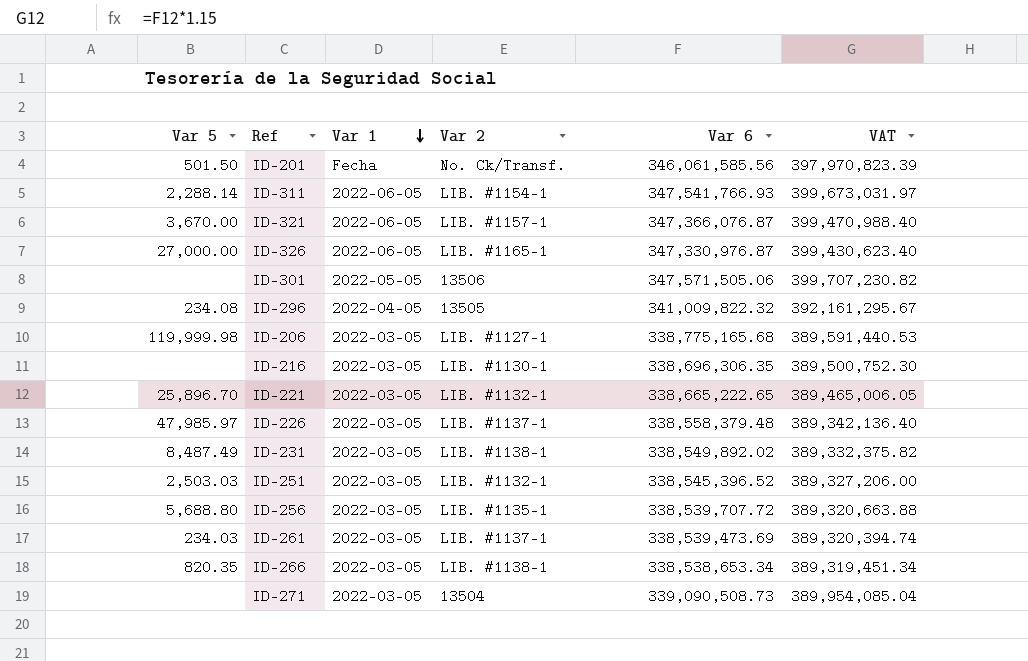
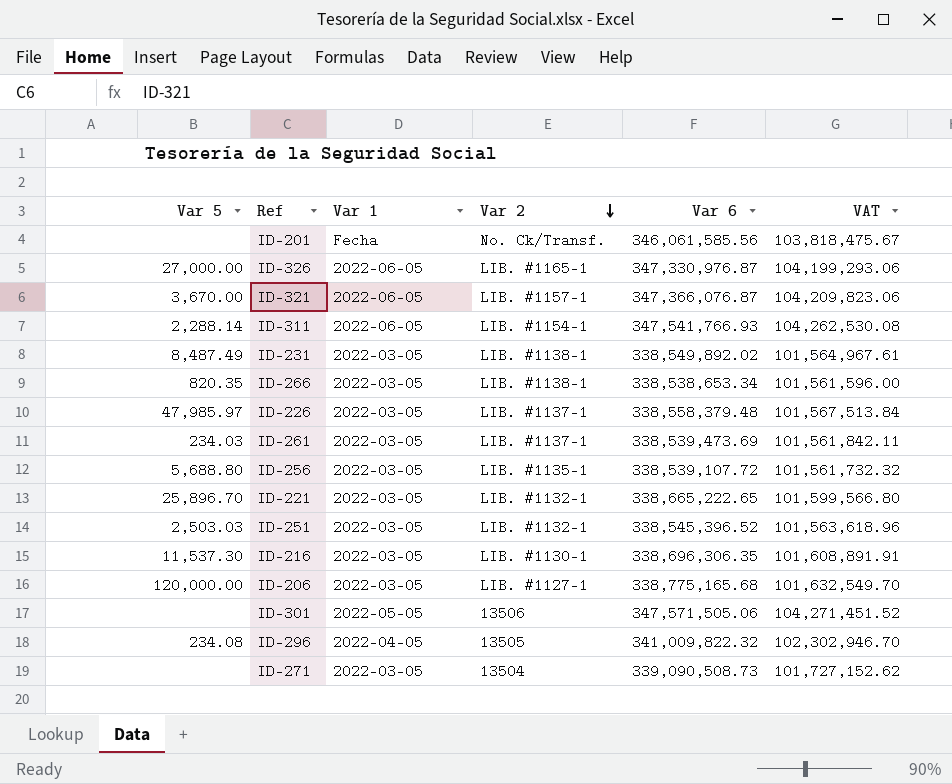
row order: Var 1 descending -> Var 2 descending
column VAT | formula: [Var 6] * 1.15 -> [Var 6] * 0.3
ID-201 | Var 5: 501.50 -> none
ID-256 | Var 6: 338,539,707.72 -> 338,539,107.72
ID-216 | Var 5: none -> 11,537.30
ID-206 | Var 5: 119,999.98 -> 120,000.00

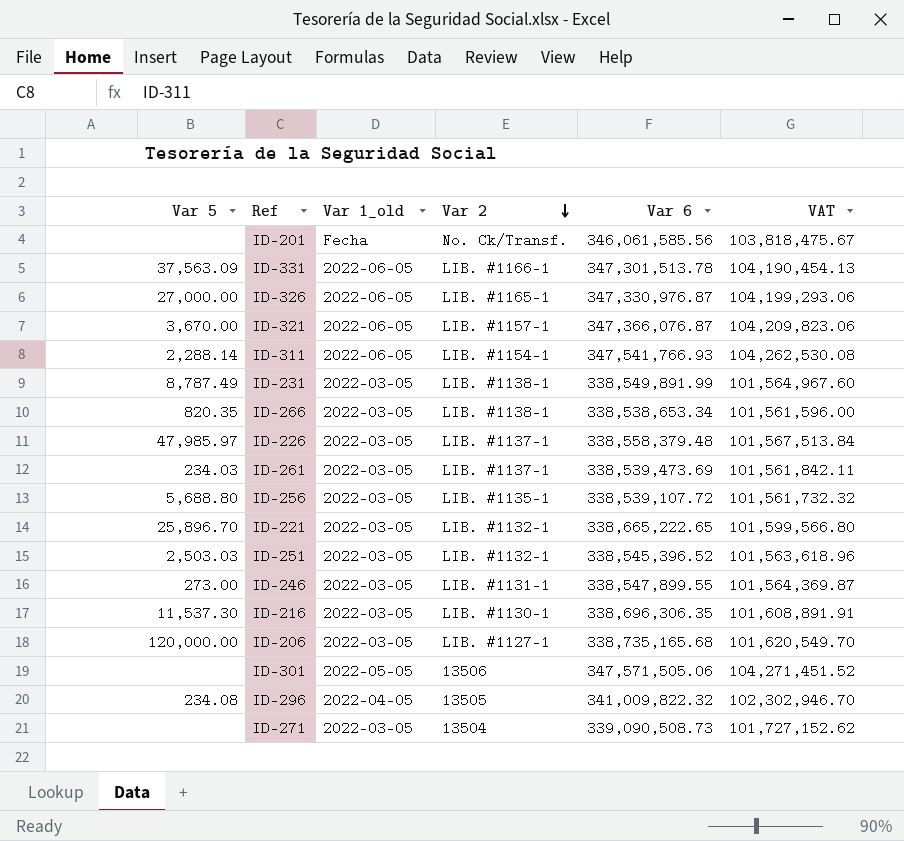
column name: Var 1 -> Var 1_old
row ID-331: none -> 37,563.09 | 2022-06-05 | LIB. #1166-1 | 347,301,513.78 | 104,190,454.13
ID-231 | Var 5: 8,487.49 -> 8,787.49
ID-231 | Var 6: 338,549,892.02 -> 338,549,891.99
ID-231 | VAT: 101,564,967.61 -> 101,564,967.60
row ID-246: none -> 273.00 | 2022-03-05 | LIB. #1131-1 | 338,547,899.55 | 101,564,369.87
ID-206 | Var 6: 338,775,165.68 -> 338,735,165.68
ID-206 | VAT: 101,632,549.70 -> 101,620,549.70

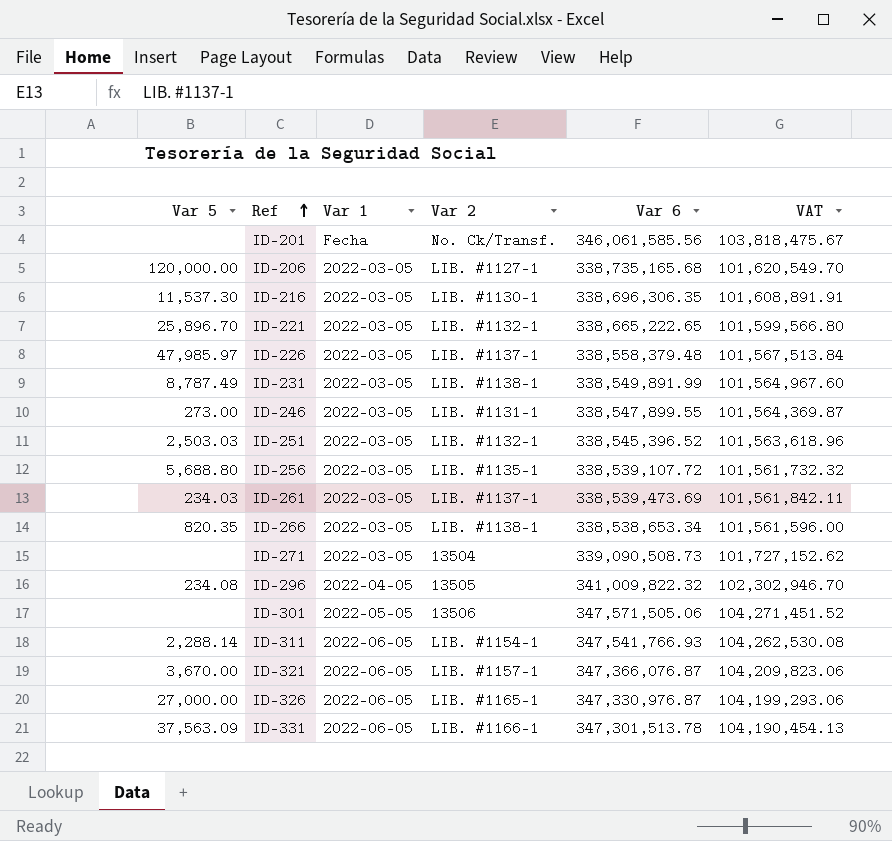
row order: Var 2 descending -> Ref ascending
column name: Var 1_old -> Var 1

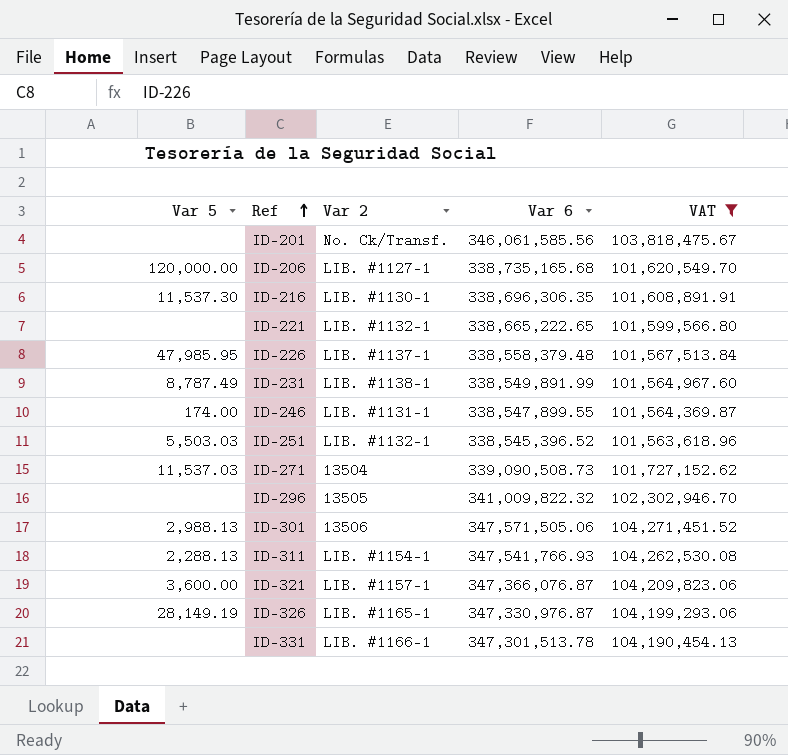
filter: none -> VAT >= 101,563,618.96
column Var 1 | position: 3 -> none
ID-221 | Var 5: 25,896.70 -> none
ID-226 | Var 5: 47,985.97 -> 47,985.95
ID-246 | Var 5: 273.00 -> 174.00
ID-251 | Var 5: 2,503.03 -> 5,503.03
ID-271 | Var 5: none -> 11,537.03
ID-296 | Var 5: 234.08 -> none
ID-301 | Var 5: none -> 2,988.13
ID-311 | Var 5: 2,288.14 -> 2,288.13
ID-321 | Var 5: 3,670.00 -> 3,600.00
ID-326 | Var 5: 27,000.00 -> 28,149.19
ID-331 | Var 5: 37,563.09 -> none

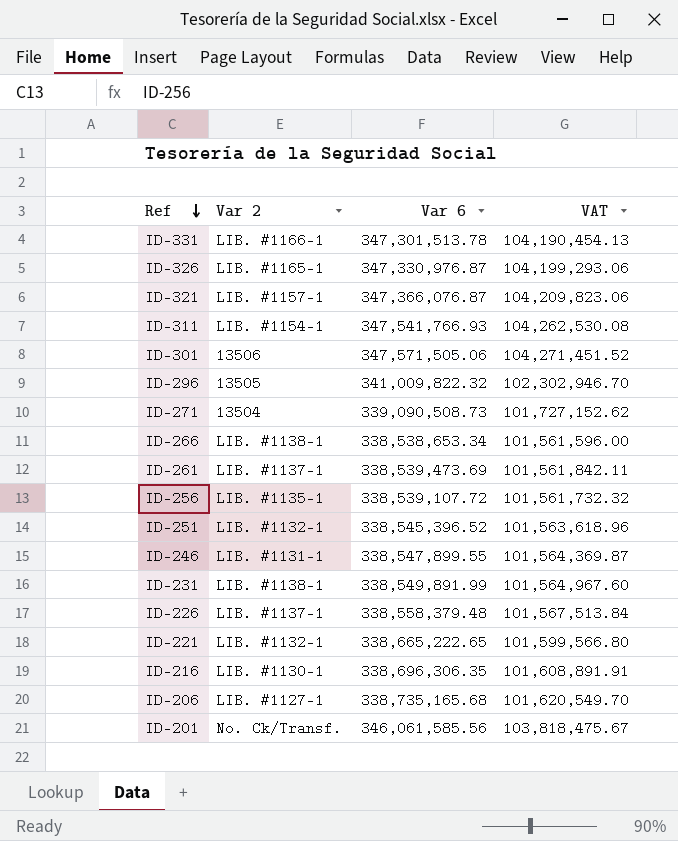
filter: VAT >= 101,563,618.96 -> none
row order: Ref ascending -> Ref descending
column Var 5 | position: 1 -> none

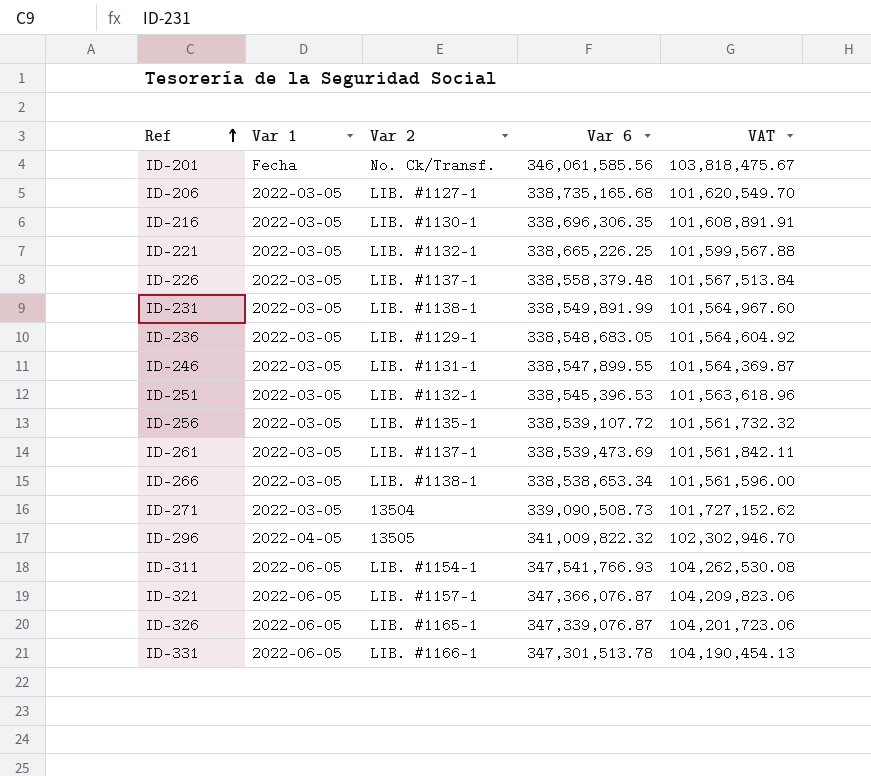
row order: Ref descending -> Ref ascending
column Var 1 | position: none -> 2
row ID-301: 13506 | 347,571,505.06 | 104,271,451.52 -> none
ID-221 | Var 6: 338,665,222.65 -> 338,665,226.25
ID-221 | VAT: 101,599,566.80 -> 101,599,567.88
row ID-236: none -> 2022-03-05 | LIB. #1129-1 | 338,548,683.05 | 101,564,604.92
ID-251 | Var 6: 338,545,396.52 -> 338,545,396.53
ID-326 | Var 6: 347,330,976.87 -> 347,339,076.87
ID-326 | VAT: 104,199,293.06 -> 104,201,723.06

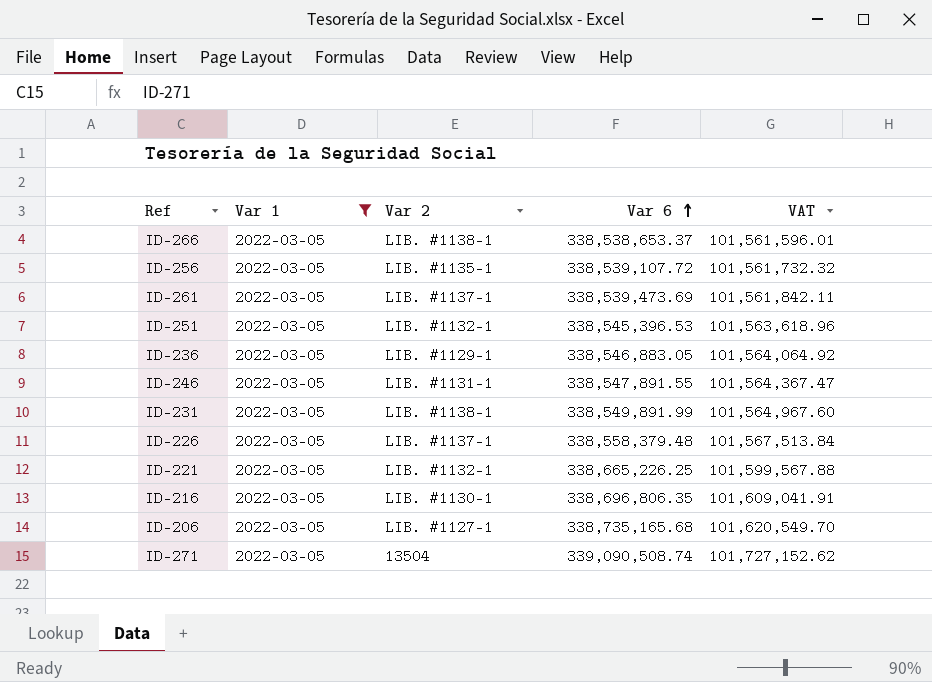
filter: none -> Var 1 = 2022-03-05
row order: Ref ascending -> Var 6 ascending
ID-266 | Var 6: 338,538,653.34 -> 338,538,653.37
ID-266 | VAT: 101,561,596.00 -> 101,561,596.01
ID-236 | Var 6: 338,548,683.05 -> 338,546,883.05
ID-236 | VAT: 101,564,604.92 -> 101,564,064.92
ID-246 | Var 6: 338,547,899.55 -> 338,547,891.55
ID-246 | VAT: 101,564,369.87 -> 101,564,367.47
ID-216 | Var 6: 338,696,306.35 -> 338,696,806.35
ID-216 | VAT: 101,608,891.91 -> 101,609,041.91
ID-271 | Var 6: 339,090,508.73 -> 339,090,508.74

